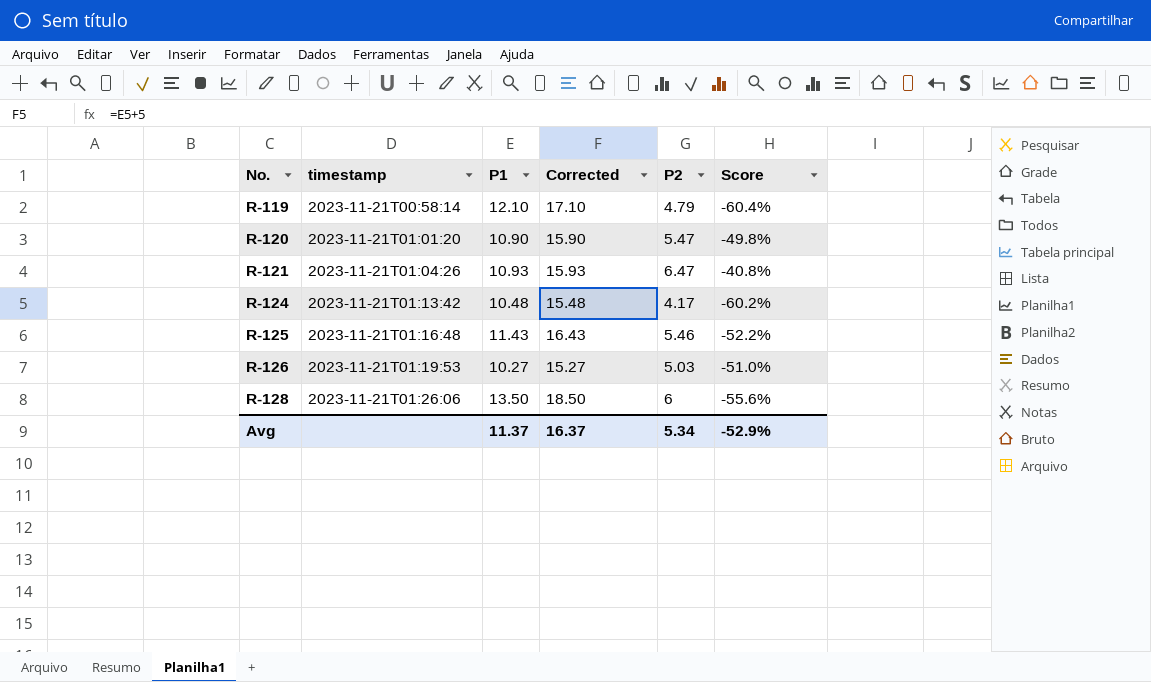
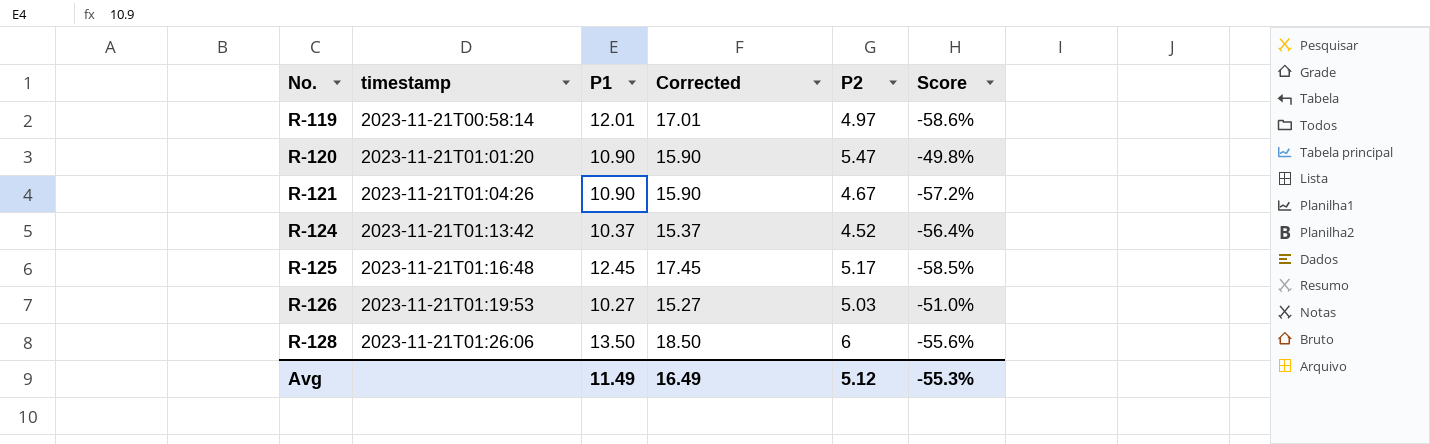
R-119 | P1: 12.10 -> 12.01
R-119 | Corrected: 17.10 -> 17.01
R-119 | P2: 4.79 -> 4.97
R-119 | Score: -60.4% -> -58.6%
R-121 | P1: 10.93 -> 10.90
R-121 | Corrected: 15.93 -> 15.90
R-121 | P2: 6.47 -> 4.67
R-121 | Score: -40.8% -> -57.2%
R-124 | P1: 10.48 -> 10.37
R-124 | Corrected: 15.48 -> 15.37
R-124 | P2: 4.17 -> 4.52
R-124 | Score: -60.2% -> -56.4%
R-125 | P1: 11.43 -> 12.45
R-125 | Corrected: 16.43 -> 17.45
R-125 | P2: 5.46 -> 5.17
R-125 | Score: -52.2% -> -58.5%
Avg | P1: 11.37 -> 11.49
Avg | Corrected: 16.37 -> 16.49
Avg | P2: 5.34 -> 5.12
Avg | Score: -52.9% -> -55.3%

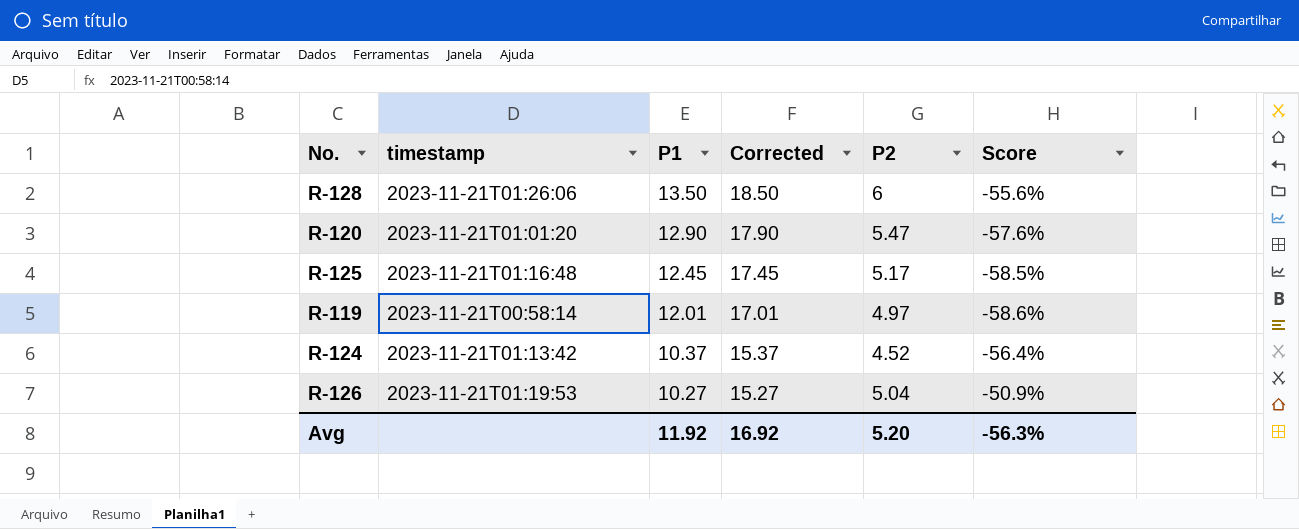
row order: No. ascending -> P1 descending
row R-121: 2023-11-21T01:04:26 | 10.90 | 15.90 | 4.67 | -57.2% -> none
R-120 | P1: 10.90 -> 12.90
R-120 | Corrected: 15.90 -> 17.90
R-120 | Score: -49.8% -> -57.6%
R-126 | P2: 5.03 -> 5.04
R-126 | Score: -51.0% -> -50.9%
Avg | P1: 11.49 -> 11.92
Avg | Corrected: 16.49 -> 16.92
Avg | P2: 5.12 -> 5.20
Avg | Score: -55.3% -> -56.3%

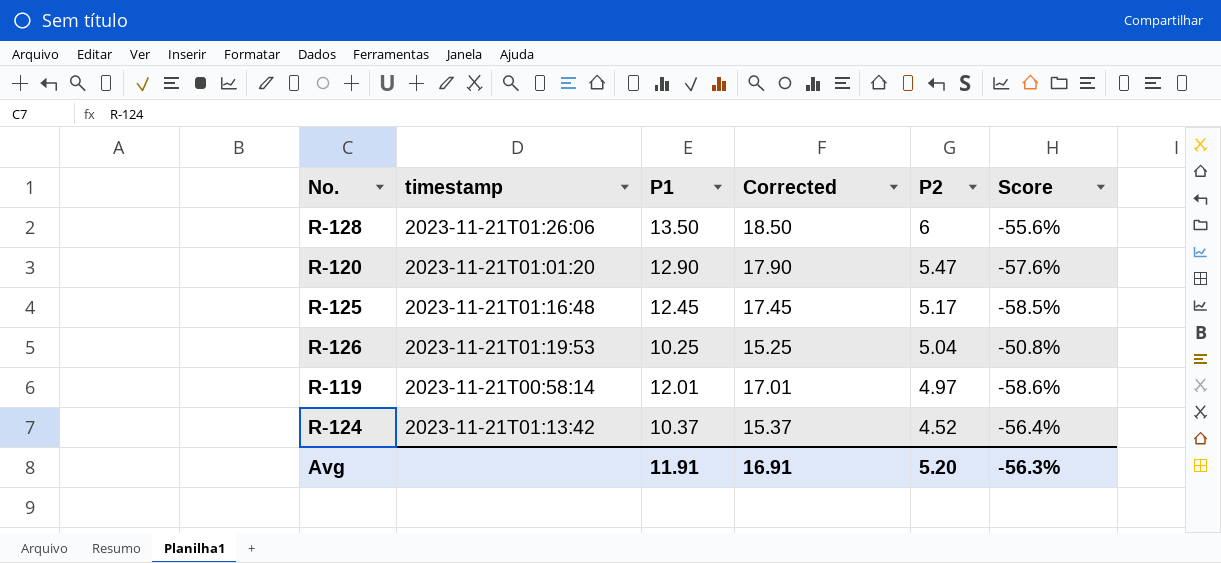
row order: P1 descending -> P2 descending
R-126 | P1: 10.27 -> 10.25
R-126 | Corrected: 15.27 -> 15.25
R-126 | Score: -50.9% -> -50.8%
Avg | P1: 11.92 -> 11.91
Avg | Corrected: 16.92 -> 16.91

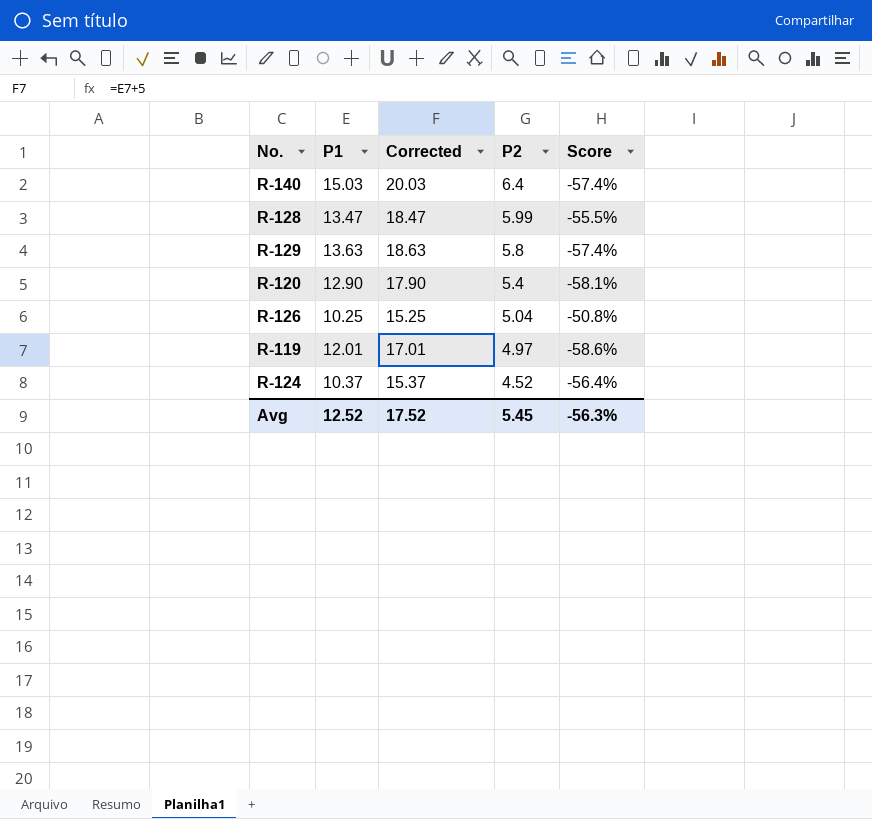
column timestamp | position: 2 -> none
row R-125: 2023-11-21T01:16:48 | 12.45 | 17.45 | 5.17 | -58.5% -> none
row R-140: none -> 15.03 | 20.03 | 6.4 | -57.4%
R-128 | P1: 13.50 -> 13.47
R-128 | Corrected: 18.50 -> 18.47
R-128 | P2: 6 -> 5.99
R-128 | Score: -55.6% -> -55.5%
row R-129: none -> 13.63 | 18.63 | 5.8 | -57.4%
R-120 | P2: 5.47 -> 5.4
R-120 | Score: -57.6% -> -58.1%
Avg | P1: 11.91 -> 12.52
Avg | Corrected: 16.91 -> 17.52
Avg | P2: 5.20 -> 5.45

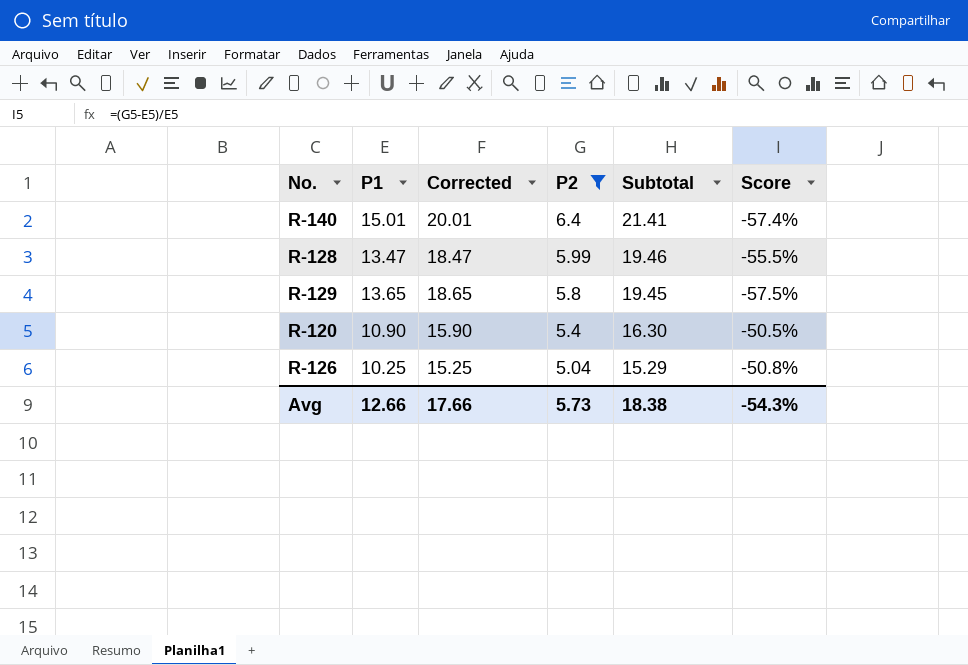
filter: none -> P2 >= 5.04
column Subtotal | formula: none -> [P1] + [P2]
R-140 | P1: 15.03 -> 15.01
R-140 | Corrected: 20.03 -> 20.01
R-129 | P1: 13.63 -> 13.65
R-129 | Corrected: 18.63 -> 18.65
R-129 | Score: -57.4% -> -57.5%
R-120 | P1: 12.90 -> 10.90
R-120 | Corrected: 17.90 -> 15.90
R-120 | Score: -58.1% -> -50.5%
Avg | P1: 12.52 -> 12.66
Avg | Corrected: 17.52 -> 17.66
Avg | P2: 5.45 -> 5.73
Avg | Score: -56.3% -> -54.3%

